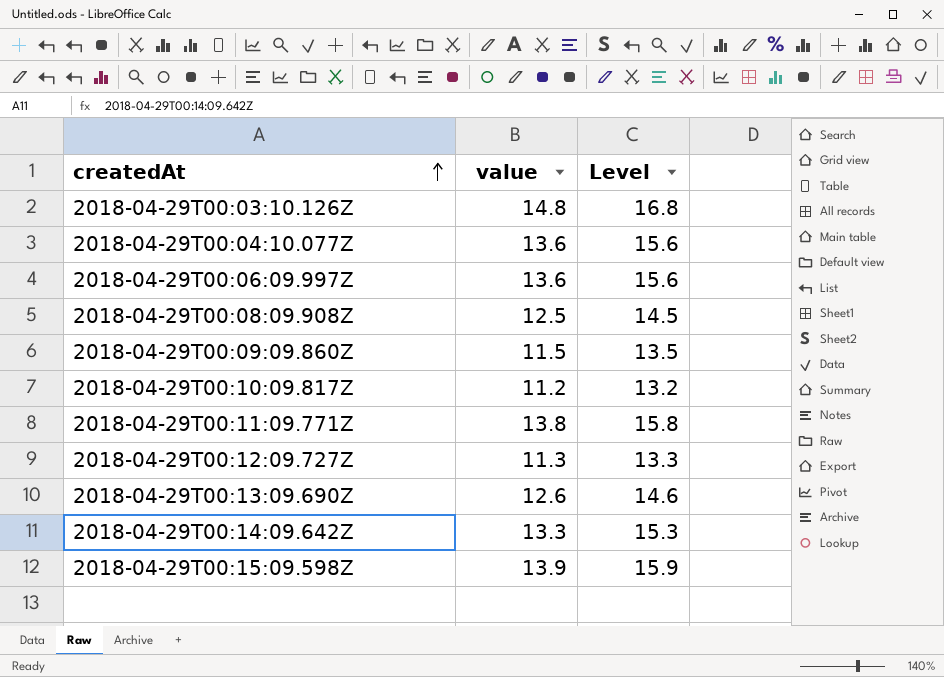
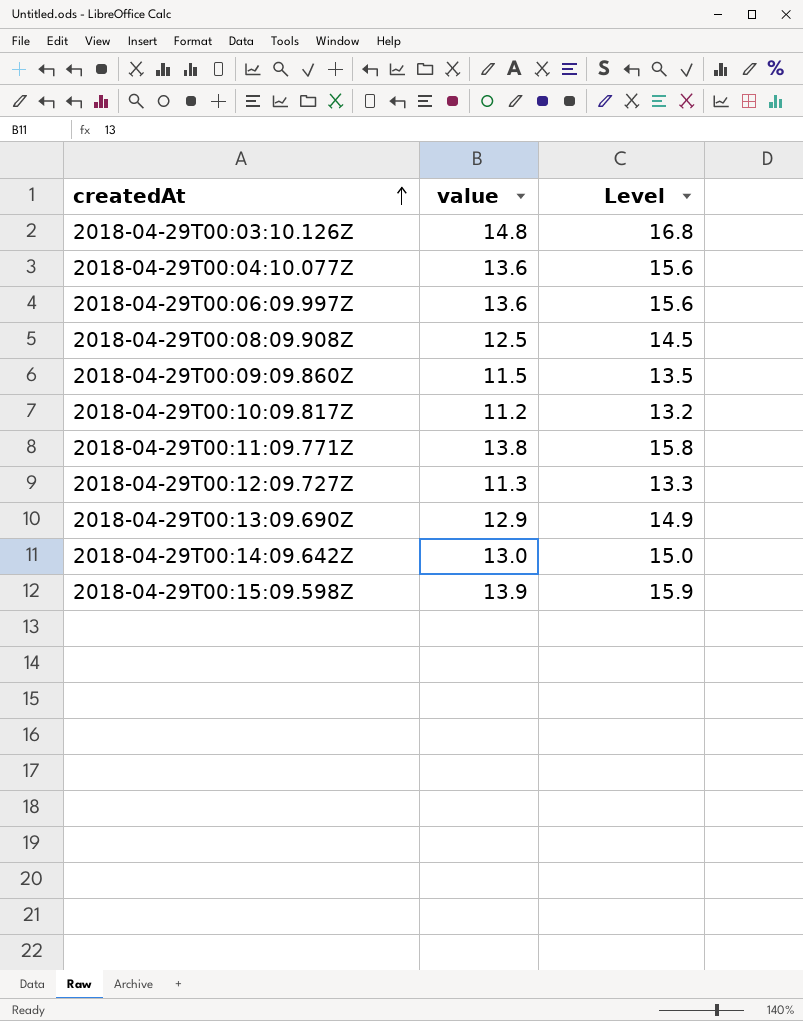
2018-04-29T00:13:09.690Z | value: 12.6 -> 12.9
2018-04-29T00:13:09.690Z | Level: 14.6 -> 14.9
2018-04-29T00:14:09.642Z | value: 13.3 -> 13.0
2018-04-29T00:14:09.642Z | Level: 15.3 -> 15.0

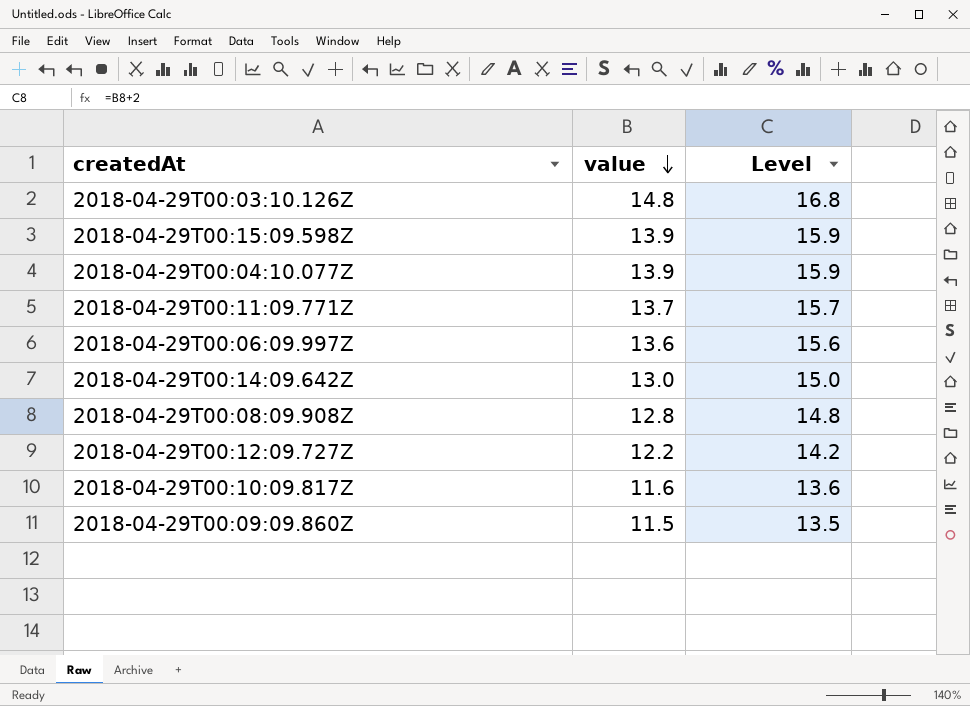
row order: createdAt ascending -> value descending
row 2018-04-29T00:13:09.690Z: 12.9 | 14.9 -> none
2018-04-29T00:04:10.077Z | value: 13.6 -> 13.9
2018-04-29T00:04:10.077Z | Level: 15.6 -> 15.9
2018-04-29T00:11:09.771Z | value: 13.8 -> 13.7
2018-04-29T00:11:09.771Z | Level: 15.8 -> 15.7
2018-04-29T00:08:09.908Z | value: 12.5 -> 12.8
2018-04-29T00:08:09.908Z | Level: 14.5 -> 14.8
2018-04-29T00:12:09.727Z | value: 11.3 -> 12.2
2018-04-29T00:12:09.727Z | Level: 13.3 -> 14.2
2018-04-29T00:10:09.817Z | value: 11.2 -> 11.6
2018-04-29T00:10:09.817Z | Level: 13.2 -> 13.6

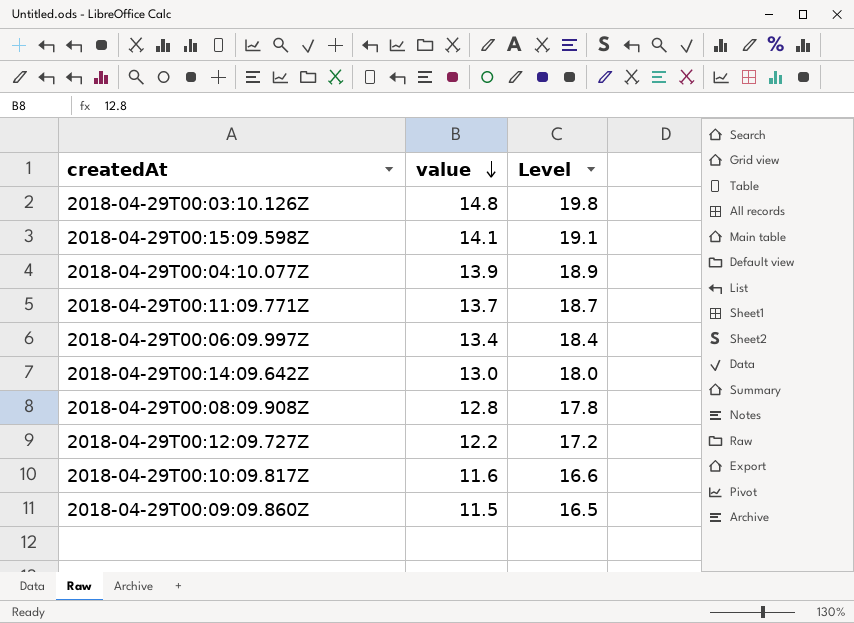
column Level | formula: [value] + 2 -> [value] + 5
2018-04-29T00:15:09.598Z | value: 13.9 -> 14.1
2018-04-29T00:06:09.997Z | value: 13.6 -> 13.4

